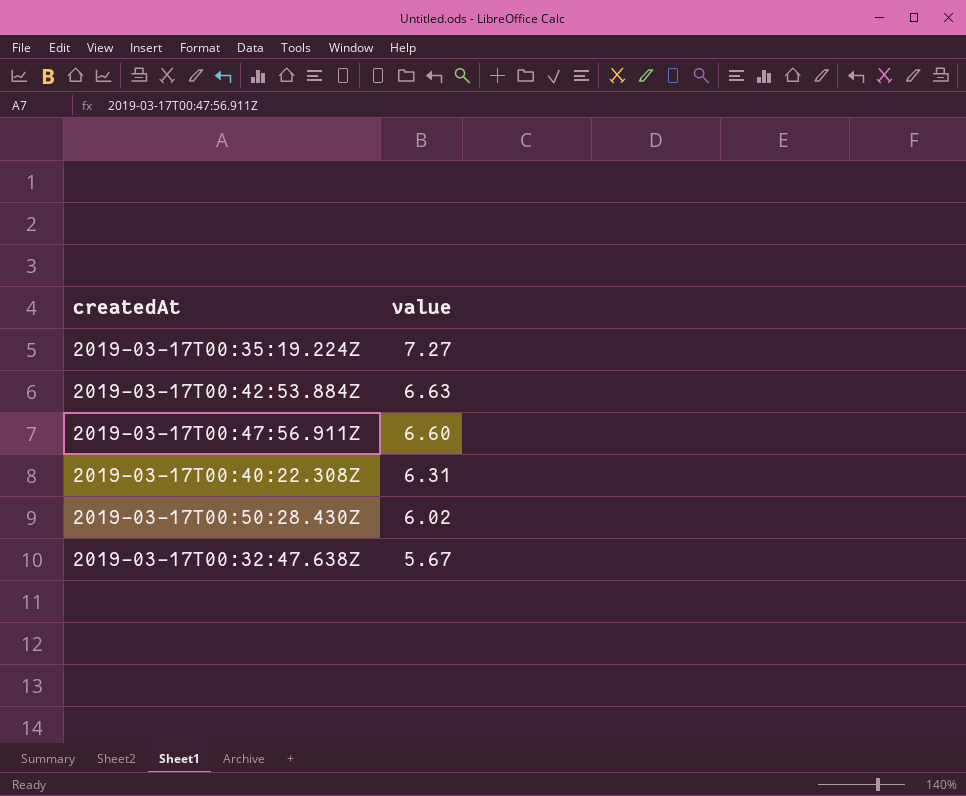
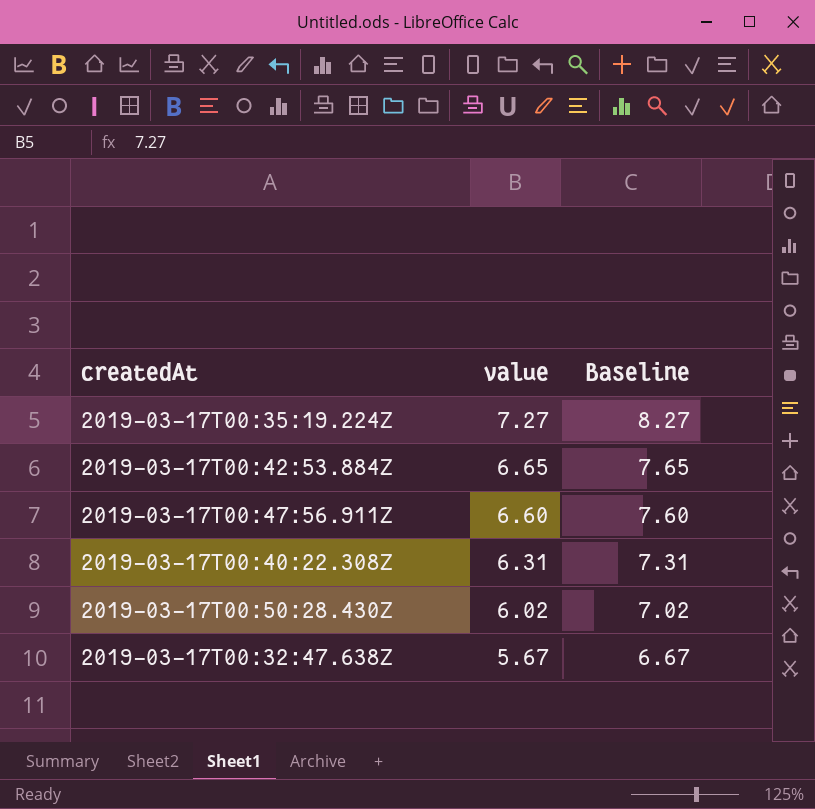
column Baseline | formula: none -> [value] + 1
2019-03-17T00:42:53.884Z | value: 6.63 -> 6.65

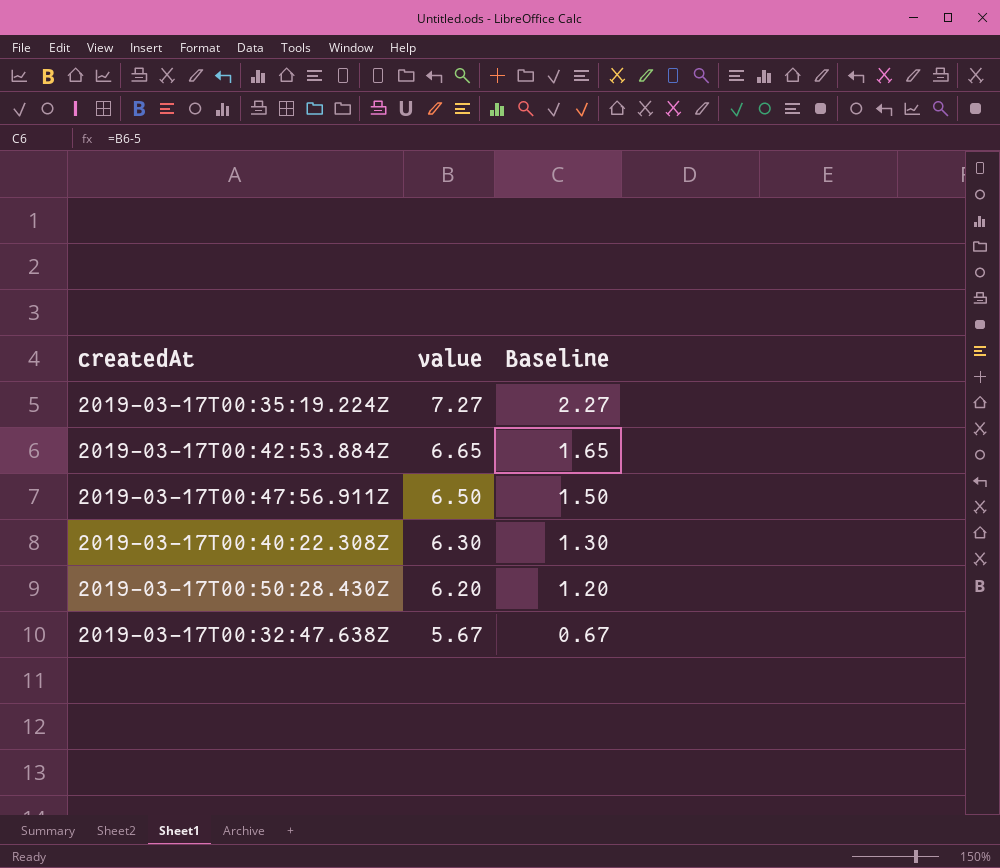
column Baseline | formula: [value] + 1 -> [value] - 5
2019-03-17T00:47:56.911Z | value: 6.60 -> 6.50
2019-03-17T00:40:22.308Z | value: 6.31 -> 6.30
2019-03-17T00:50:28.430Z | value: 6.02 -> 6.20

